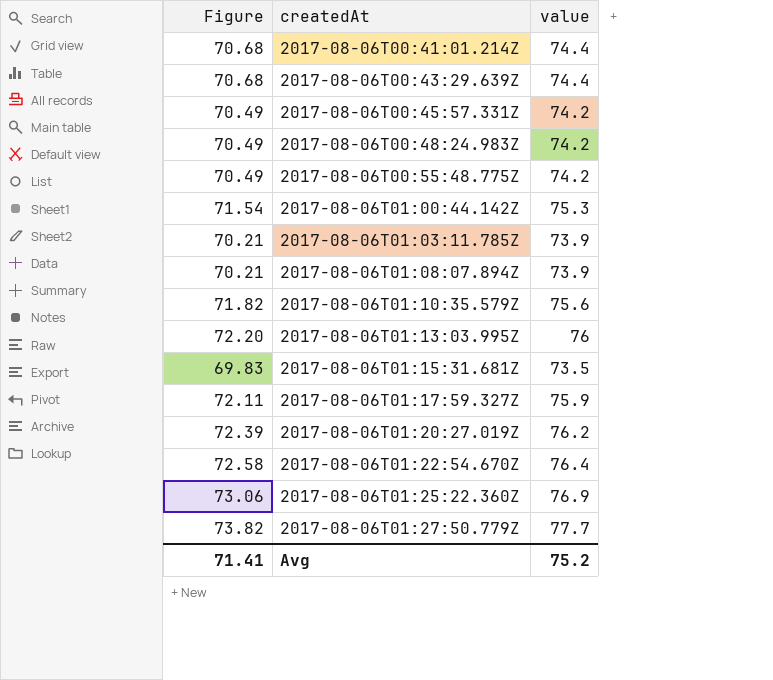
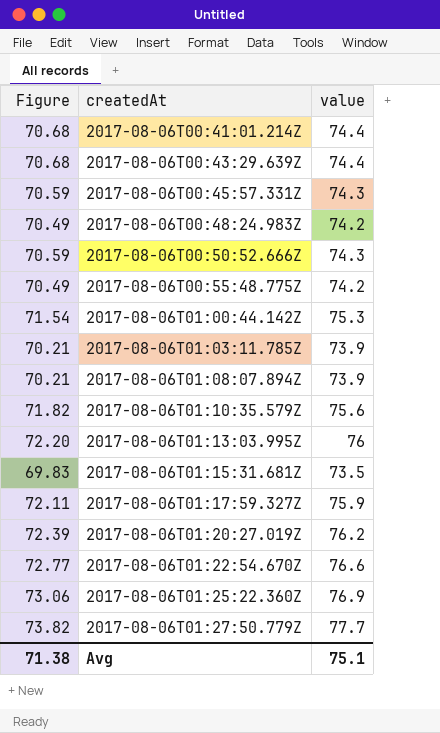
2017-08-06T00:45:57.331Z | Figure: 70.49 -> 70.59
2017-08-06T00:45:57.331Z | value: 74.2 -> 74.3
row 2017-08-06T00:50:52.666Z: none -> 70.59 | 74.3
2017-08-06T01:22:54.670Z | Figure: 72.58 -> 72.77
2017-08-06T01:22:54.670Z | value: 76.4 -> 76.6
Avg | Figure: 71.41 -> 71.38
Avg | value: 75.2 -> 75.1

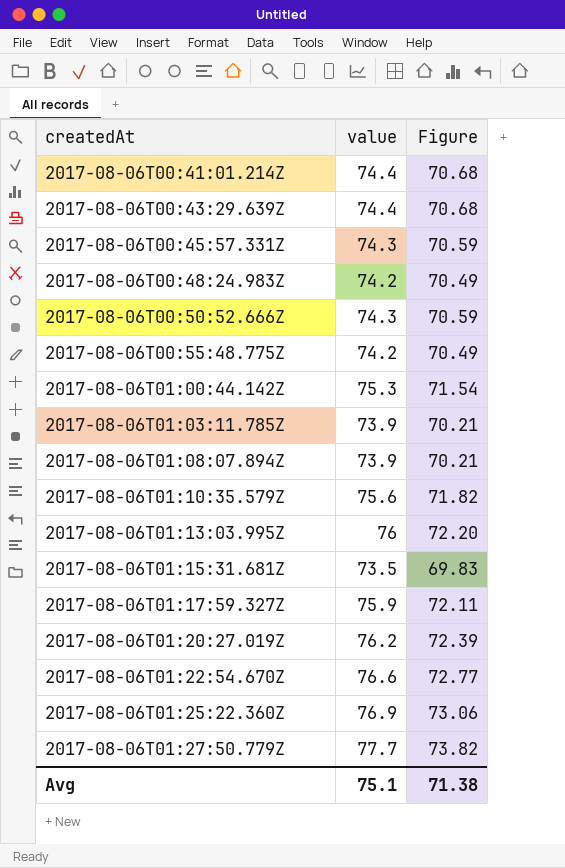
column Figure | position: 1 -> 3

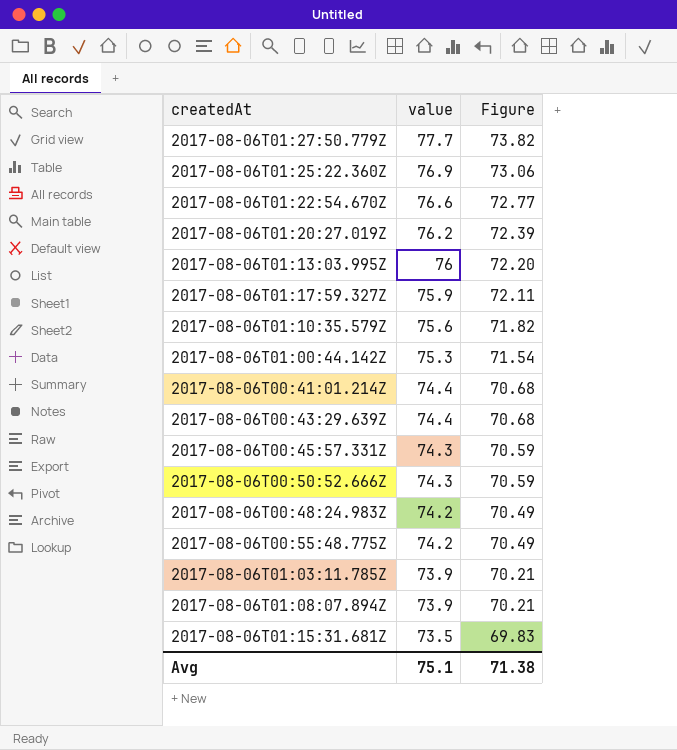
row order: createdAt ascending -> value descending

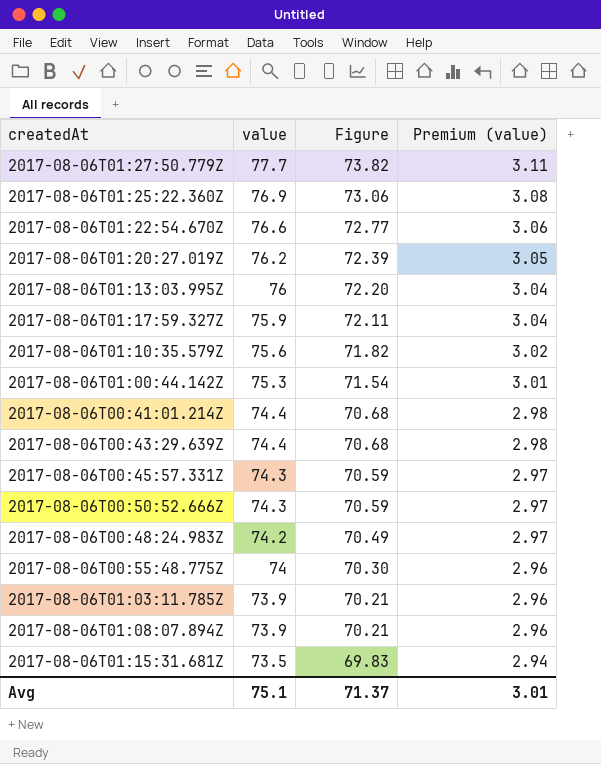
column Premium (value) | formula: none -> [value] * 0.04
2017-08-06T00:55:48.775Z | value: 74.2 -> 74
2017-08-06T00:55:48.775Z | Figure: 70.49 -> 70.30
Avg | Figure: 71.38 -> 71.37

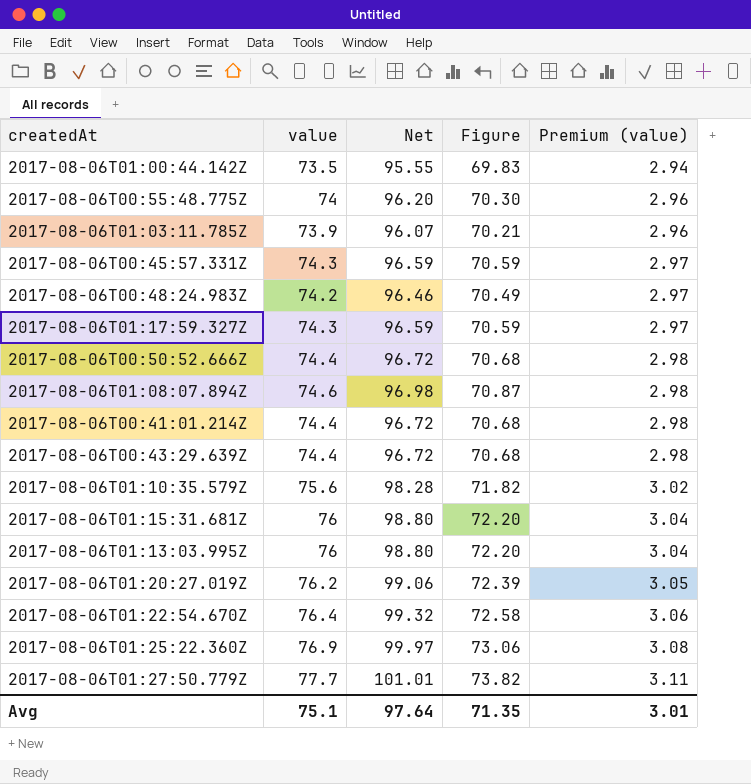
row order: value descending -> Premium (value) ascending
column Net | formula: none -> [value] * 1.3
2017-08-06T01:00:44.142Z | value: 75.3 -> 73.5
2017-08-06T01:00:44.142Z | Figure: 71.54 -> 69.83
2017-08-06T01:00:44.142Z | Premium (value): 3.01 -> 2.94
2017-08-06T01:17:59.327Z | value: 75.9 -> 74.3
2017-08-06T01:17:59.327Z | Figure: 72.11 -> 70.59
2017-08-06T01:17:59.327Z | Premium (value): 3.04 -> 2.97
2017-08-06T00:50:52.666Z | value: 74.3 -> 74.4
2017-08-06T00:50:52.666Z | Figure: 70.59 -> 70.68
2017-08-06T00:50:52.666Z | Premium (value): 2.97 -> 2.98
2017-08-06T01:08:07.894Z | value: 73.9 -> 74.6
2017-08-06T01:08:07.894Z | Figure: 70.21 -> 70.87
2017-08-06T01:08:07.894Z | Premium (value): 2.96 -> 2.98
2017-08-06T01:15:31.681Z | value: 73.5 -> 76
2017-08-06T01:15:31.681Z | Figure: 69.83 -> 72.20
2017-08-06T01:15:31.681Z | Premium (value): 2.94 -> 3.04
2017-08-06T01:22:54.670Z | value: 76.6 -> 76.4
2017-08-06T01:22:54.670Z | Figure: 72.77 -> 72.58
Avg | Figure: 71.37 -> 71.35

